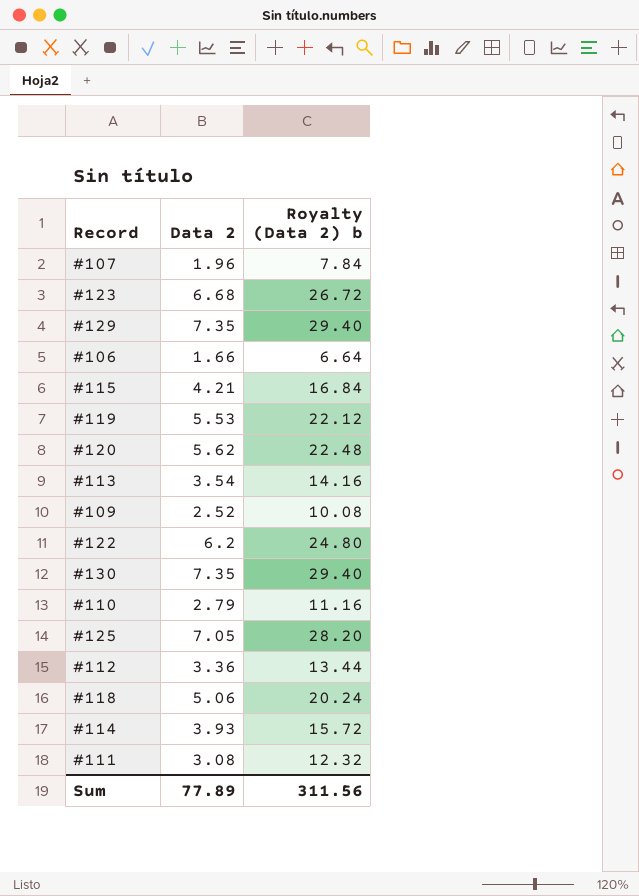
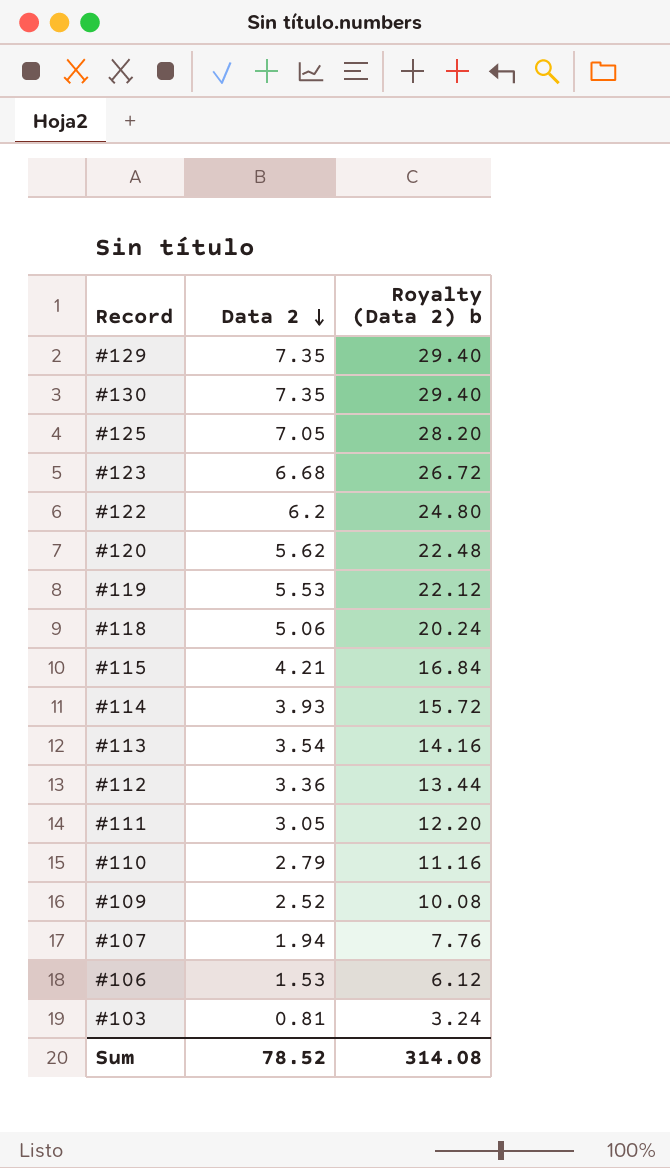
row order: none -> Data 2 descending
#111 | Data 2: 3.08 -> 3.05
#111 | Royalty (Data 2) b: 12.32 -> 12.20
#107 | Data 2: 1.96 -> 1.94
#107 | Royalty (Data 2) b: 7.84 -> 7.76
#106 | Data 2: 1.66 -> 1.53
#106 | Royalty (Data 2) b: 6.64 -> 6.12
row #103: none -> 0.81 | 3.24
Sum | Data 2: 77.89 -> 78.52
Sum | Royalty (Data 2) b: 311.56 -> 314.08

